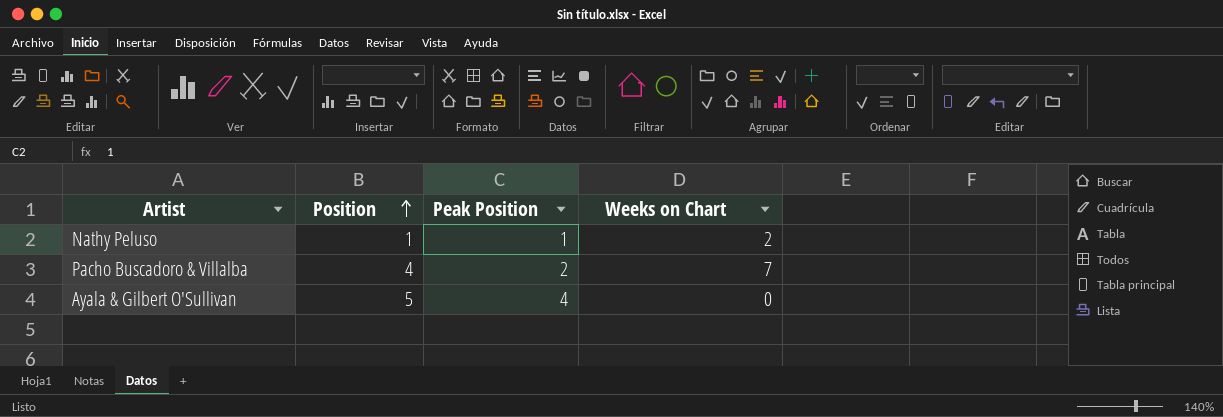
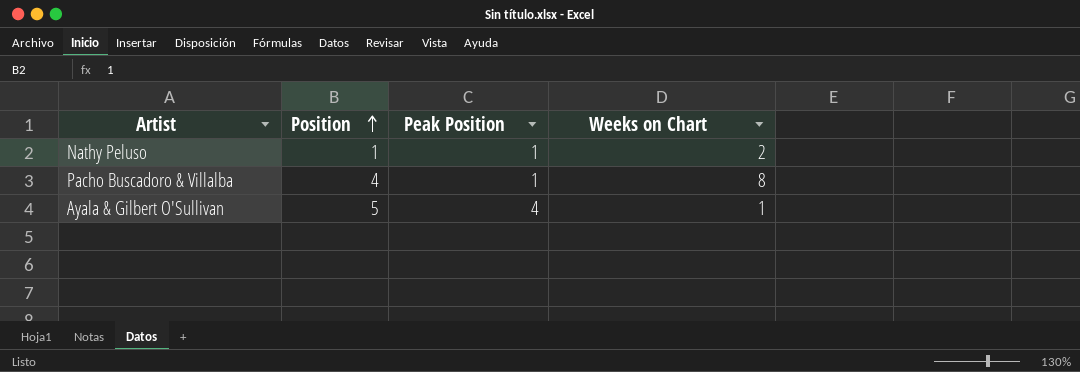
Pacho Buscadoro & Villalba | Peak Position: 2 -> 1
Pacho Buscadoro & Villalba | Weeks on Chart: 7 -> 8
Ayala & Gilbert O'Sullivan | Weeks on Chart: 0 -> 1

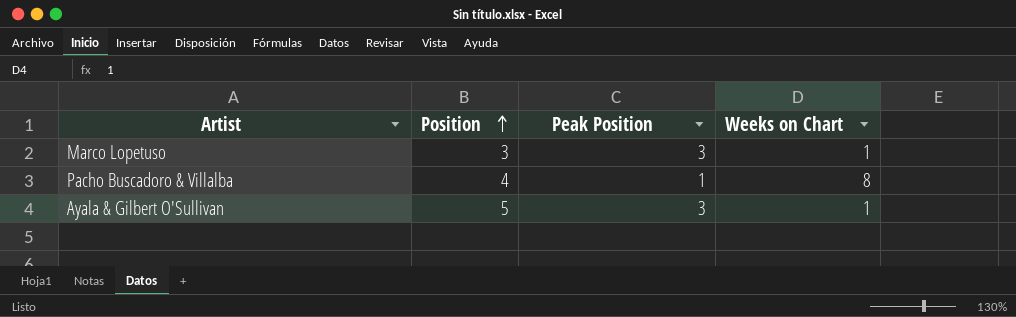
row Nathy Peluso: 1 | 1 | 2 -> none
row Marco Lopetuso: none -> 3 | 3 | 1
Ayala & Gilbert O'Sullivan | Peak Position: 4 -> 3

